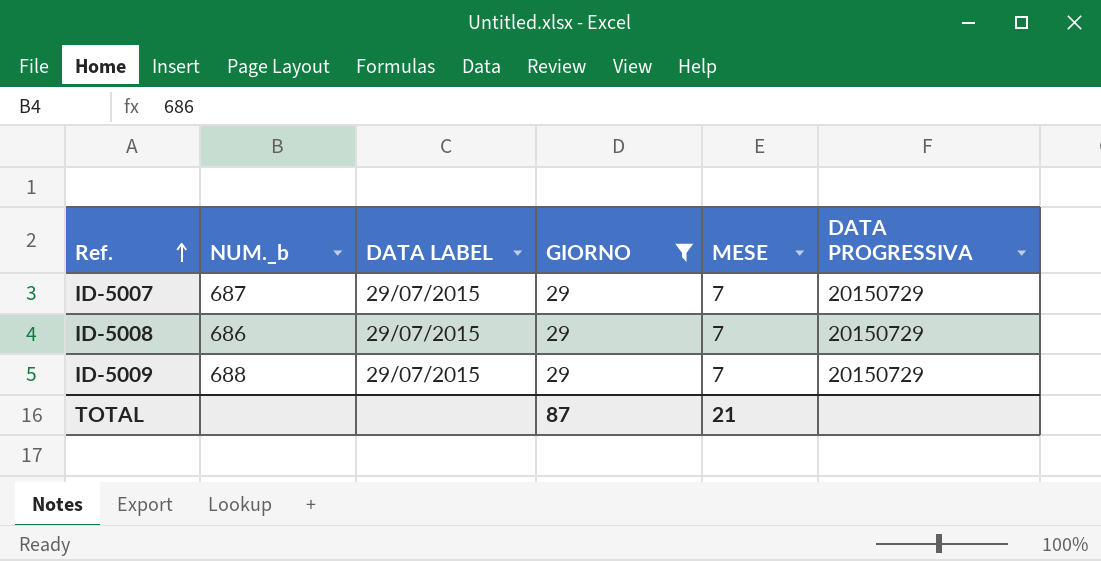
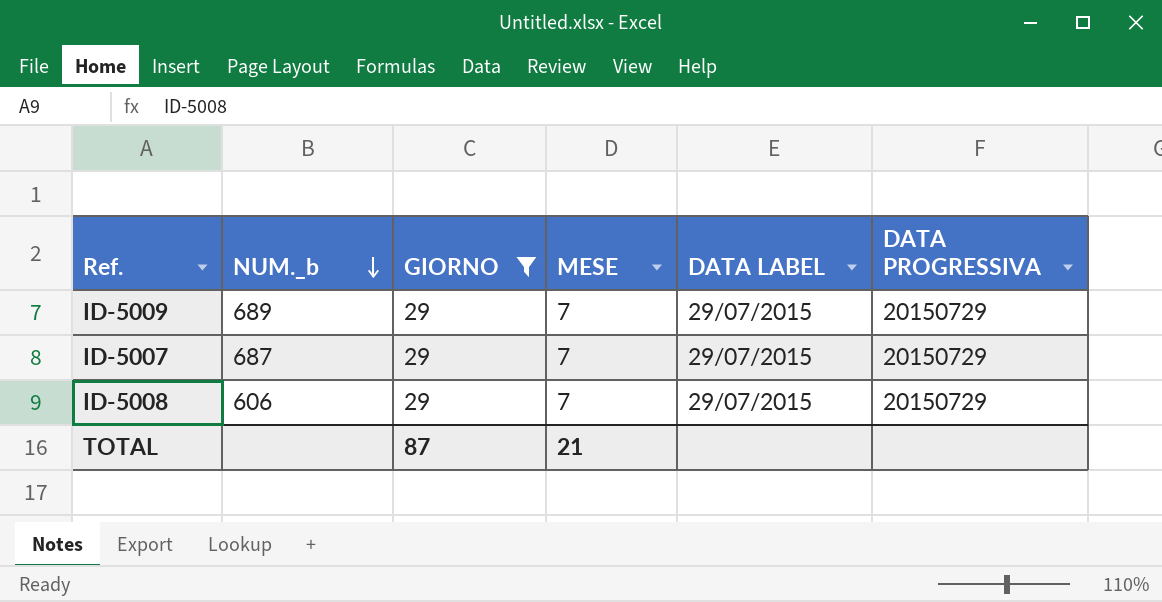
row order: Ref. ascending -> NUM._b descending
column DATA LABEL | position: 3 -> 5
ID-5009 | NUM._b: 688 -> 689
ID-5008 | NUM._b: 686 -> 606

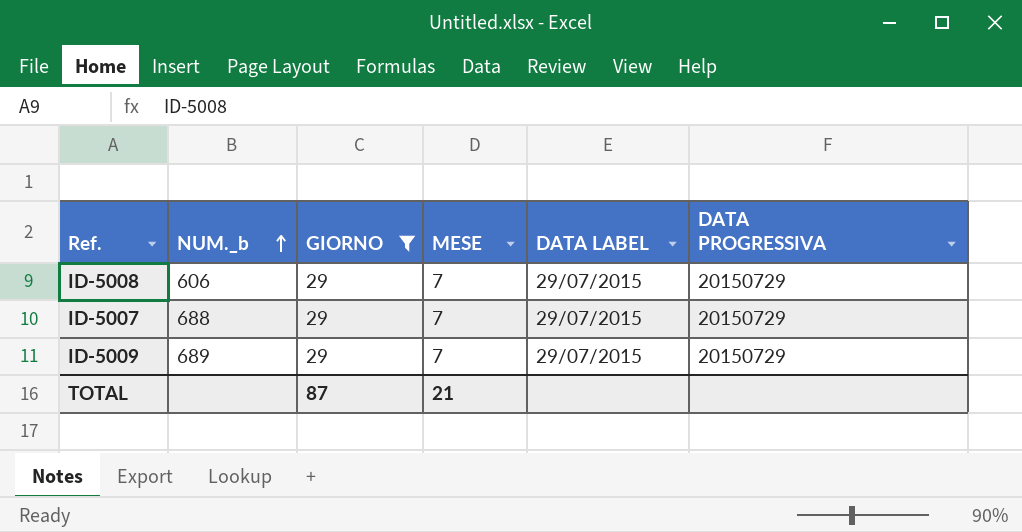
row order: NUM._b descending -> NUM._b ascending
ID-5007 | NUM._b: 687 -> 688

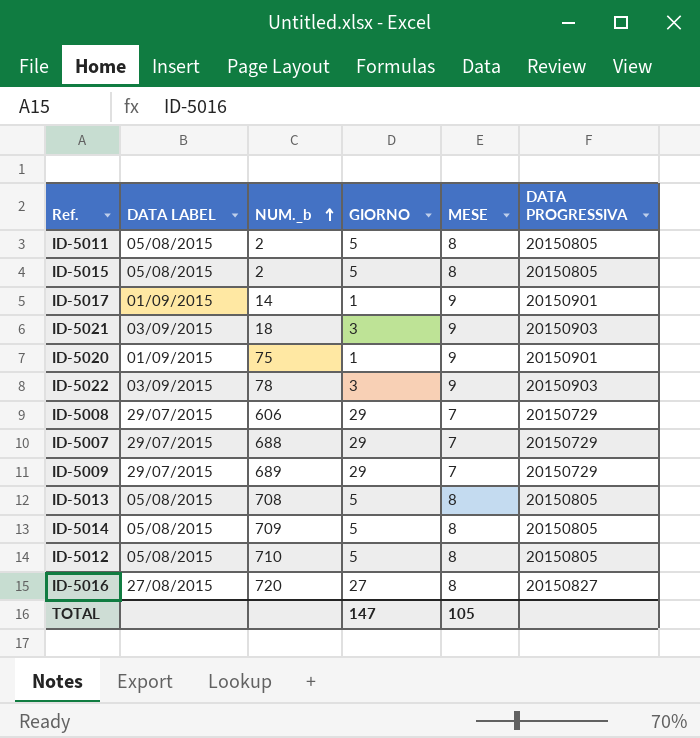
filter: GIORNO = 29 -> none
column DATA LABEL | position: 5 -> 2
TOTAL | GIORNO: 87 -> 147
TOTAL | MESE: 21 -> 105

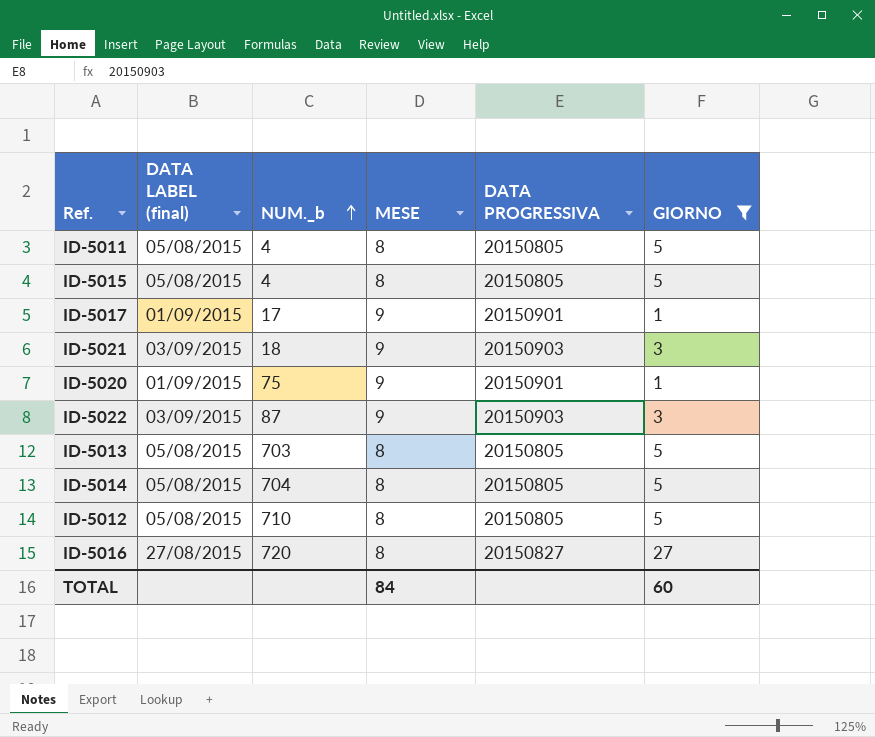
filter: none -> GIORNO != 29
column name: DATA LABEL -> DATA LABEL (final)
column GIORNO | position: 4 -> 6
ID-5011 | NUM._b: 2 -> 4
ID-5015 | NUM._b: 2 -> 4
ID-5017 | NUM._b: 14 -> 17
ID-5022 | NUM._b: 78 -> 87
ID-5013 | NUM._b: 708 -> 703
ID-5014 | NUM._b: 709 -> 704
TOTAL | MESE: 105 -> 84
TOTAL | GIORNO: 147 -> 60

